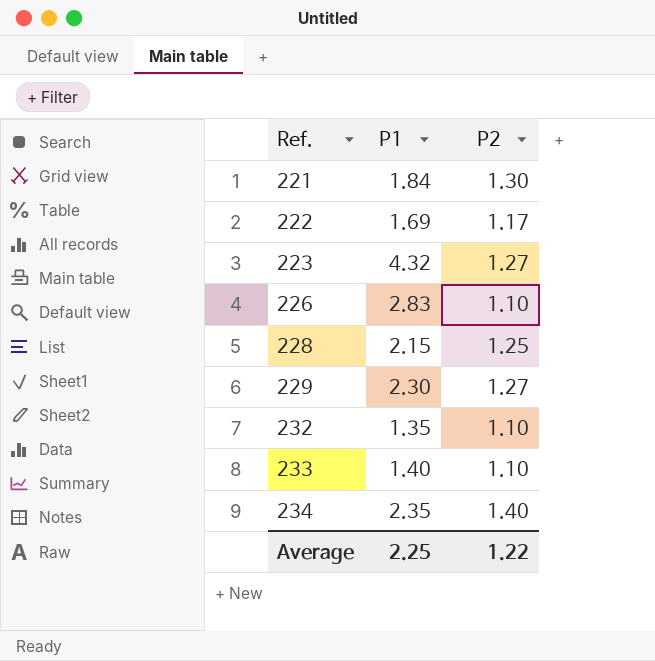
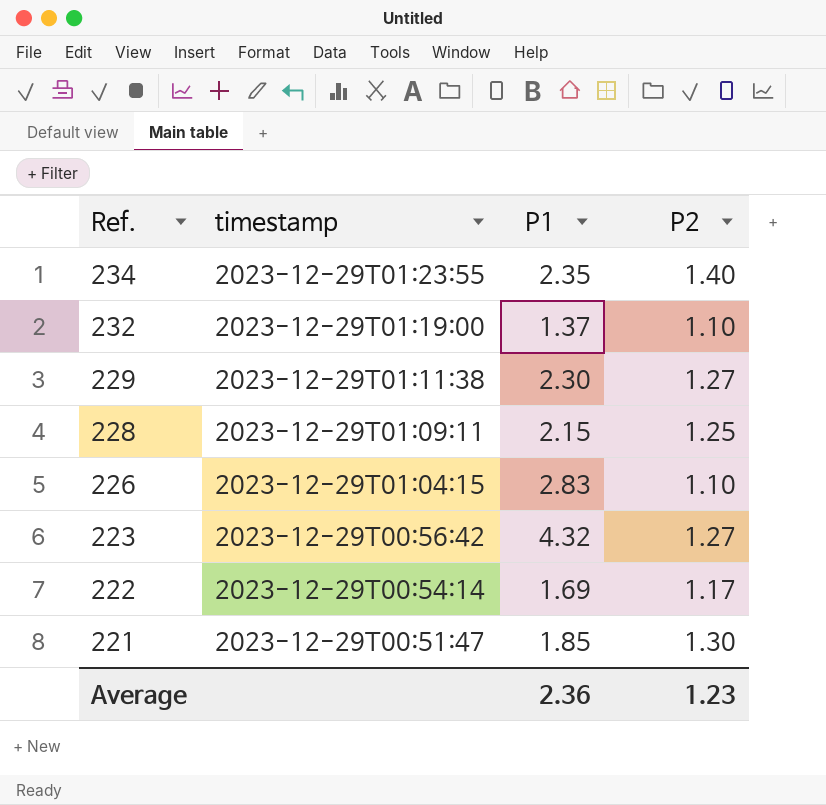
row order: Ref. ascending -> Ref. descending
column timestamp | position: none -> 2
row 233: 1.40 | 1.10 -> none
232 | P1: 1.35 -> 1.37
221 | P1: 1.84 -> 1.85
Average | P1: 2.25 -> 2.36
Average | P2: 1.22 -> 1.23

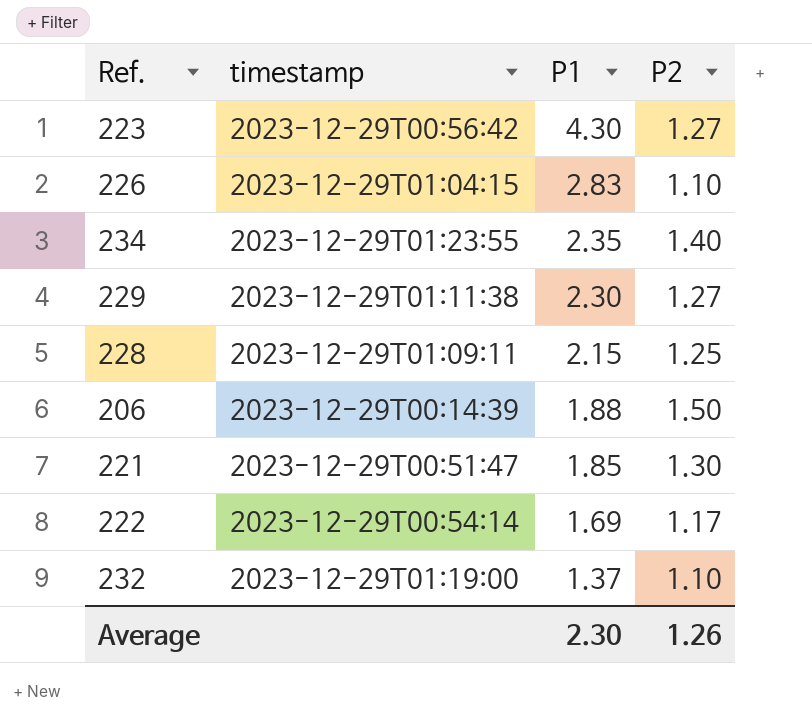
row order: Ref. descending -> P1 descending
223 | P1: 4.32 -> 4.30
row 206: none -> 2023-12-29T00:14:39 | 1.88 | 1.50
Average | P1: 2.36 -> 2.30
Average | P2: 1.23 -> 1.26

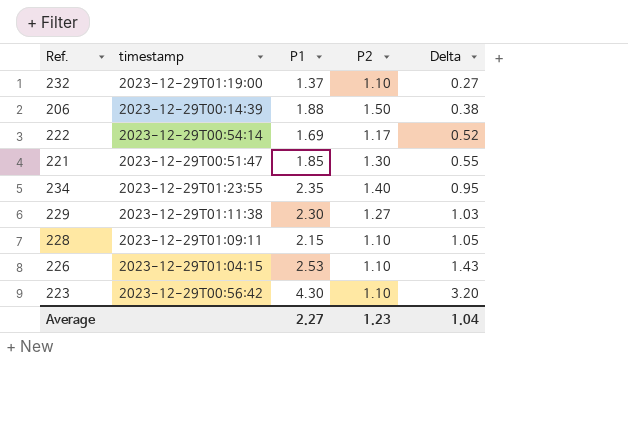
row order: P1 descending -> Delta ascending
column Delta | formula: none -> [P1] - [P2]
228 | P2: 1.25 -> 1.10
226 | P1: 2.83 -> 2.53
223 | P2: 1.27 -> 1.10
Average | P1: 2.30 -> 2.27
Average | P2: 1.26 -> 1.23

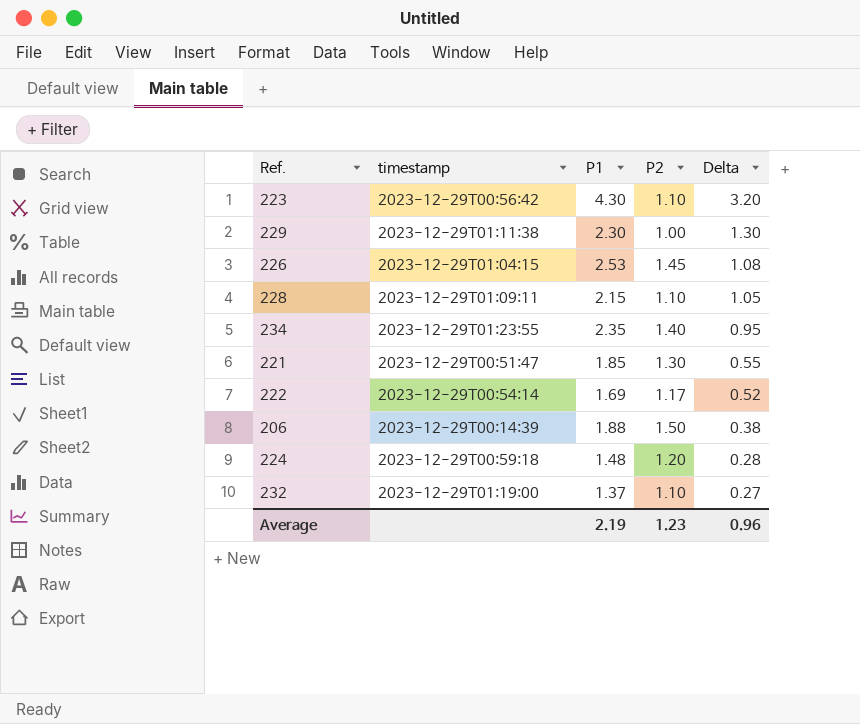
row order: Delta ascending -> Delta descending
229 | P2: 1.27 -> 1.00
229 | Delta: 1.03 -> 1.30
226 | P2: 1.10 -> 1.45
226 | Delta: 1.43 -> 1.08
row 224: none -> 2023-12-29T00:59:18 | 1.48 | 1.20 | 0.28
Average | P1: 2.27 -> 2.19
Average | Delta: 1.04 -> 0.96

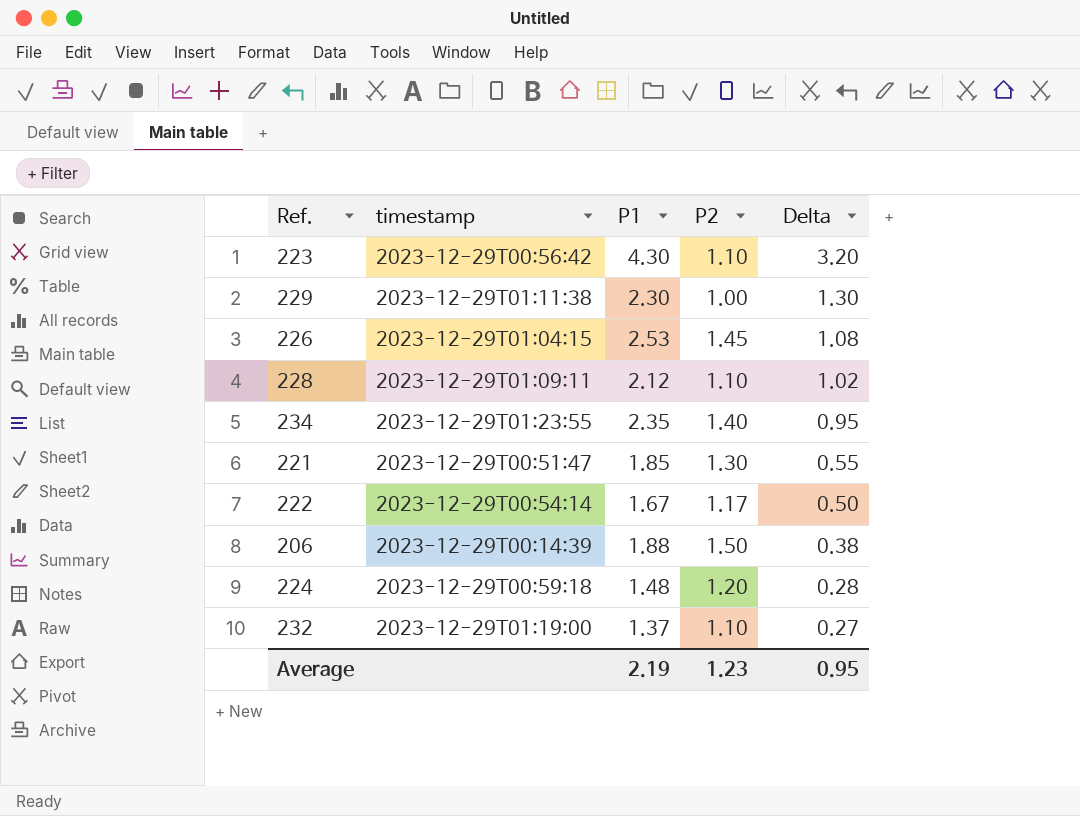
228 | P1: 2.15 -> 2.12
228 | Delta: 1.05 -> 1.02
222 | P1: 1.69 -> 1.67
222 | Delta: 0.52 -> 0.50
Average | Delta: 0.96 -> 0.95

